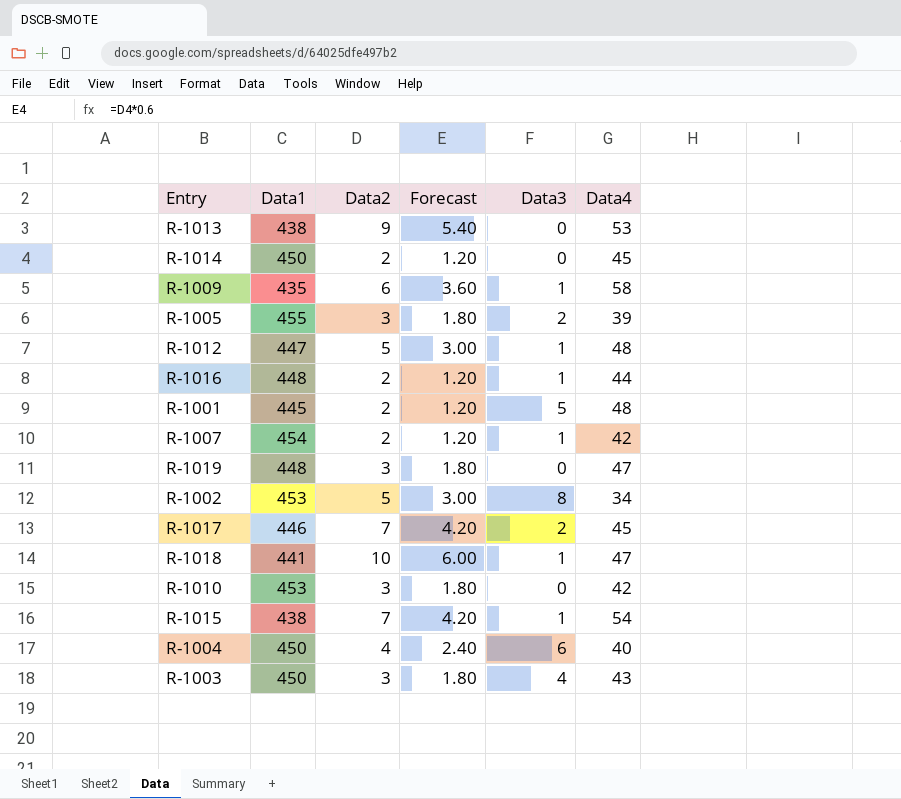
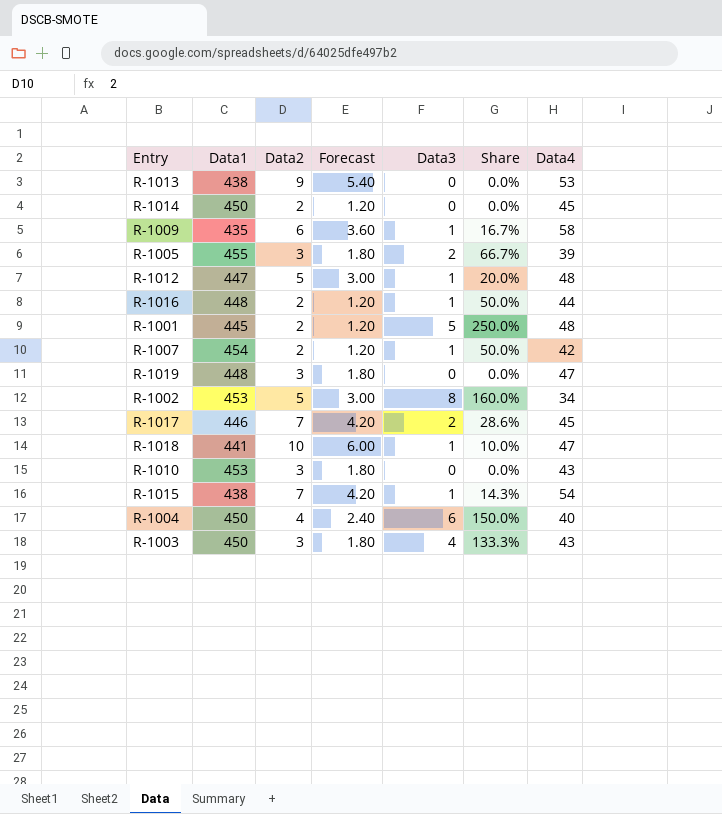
column Share | formula: none -> [Data3] / [Data2]
R-1010 | Data4: 42 -> 43

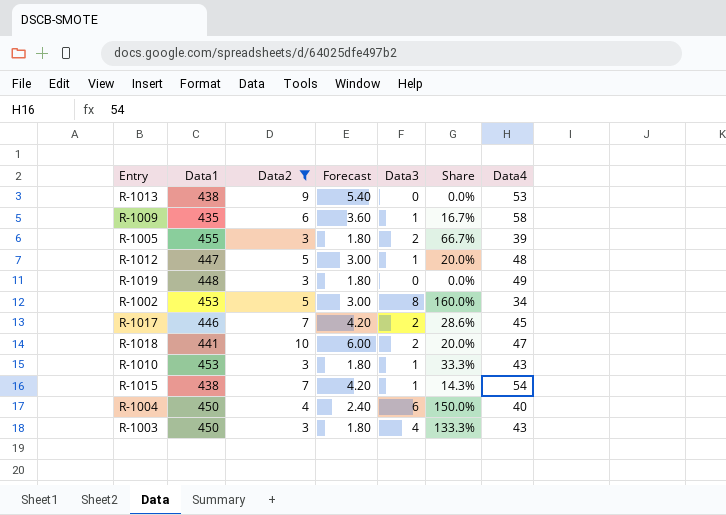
filter: none -> Data2 != 2
R-1019 | Data4: 47 -> 49
R-1018 | Data3: 1 -> 2
R-1018 | Share: 10.0% -> 20.0%
R-1010 | Data3: 0 -> 1
R-1010 | Share: 0.0% -> 33.3%

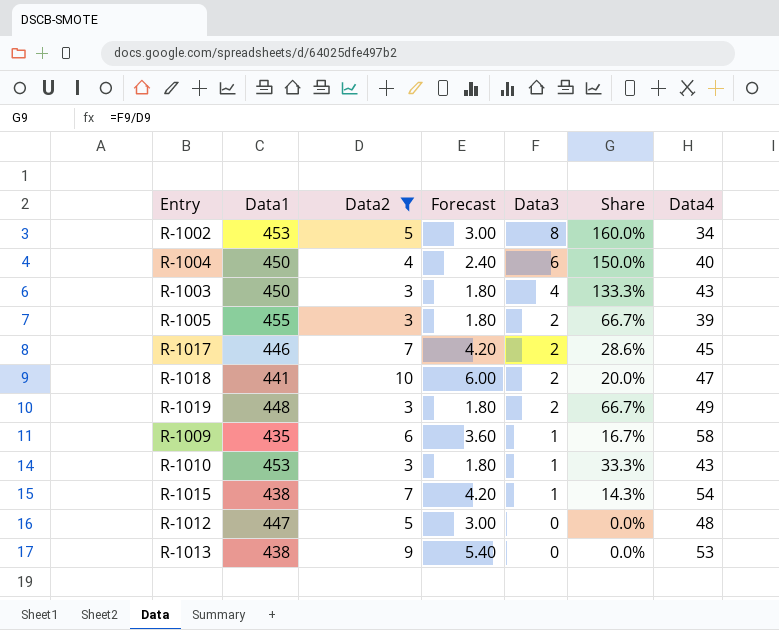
row order: none -> Data3 descending
R-1019 | Data3: 0 -> 2
R-1019 | Share: 0.0% -> 66.7%
R-1012 | Data3: 1 -> 0
R-1012 | Share: 20.0% -> 0.0%

